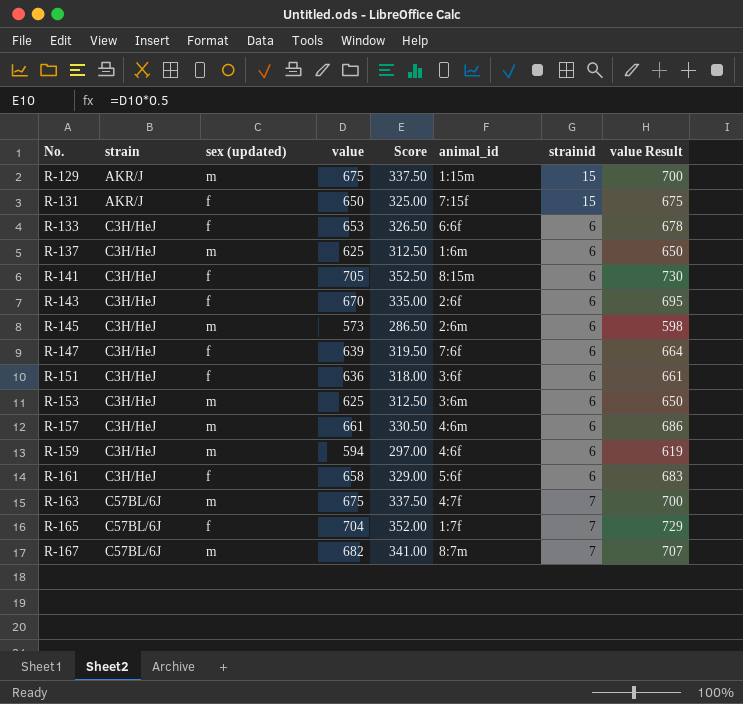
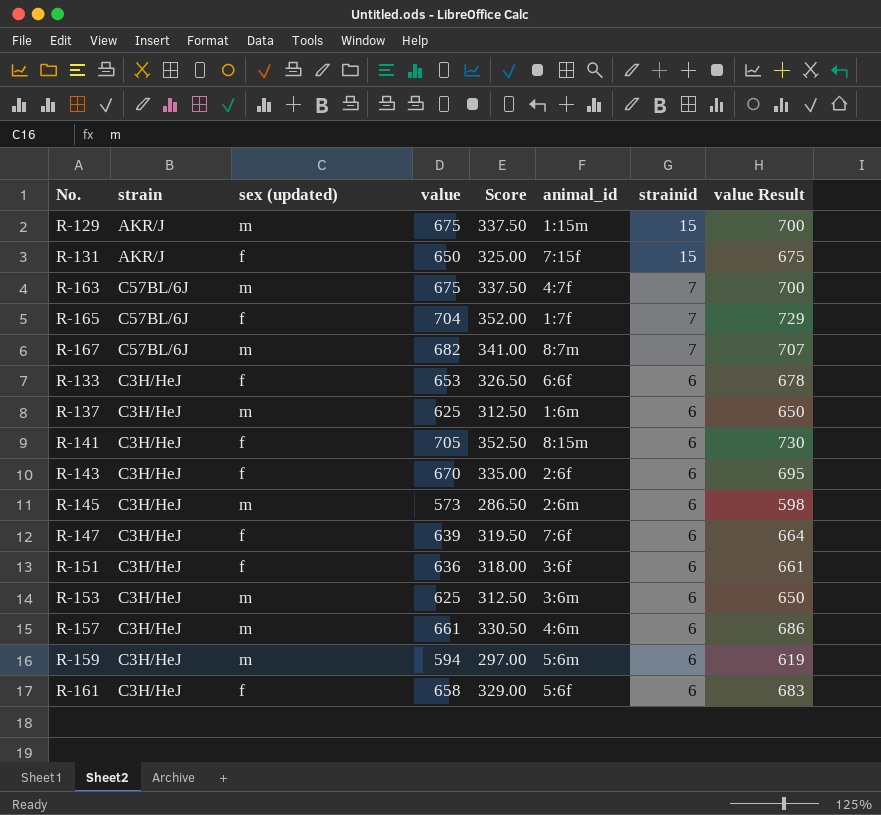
row order: No. ascending -> strainid descending
R-159 | animal_id: 4:6f -> 5:6m

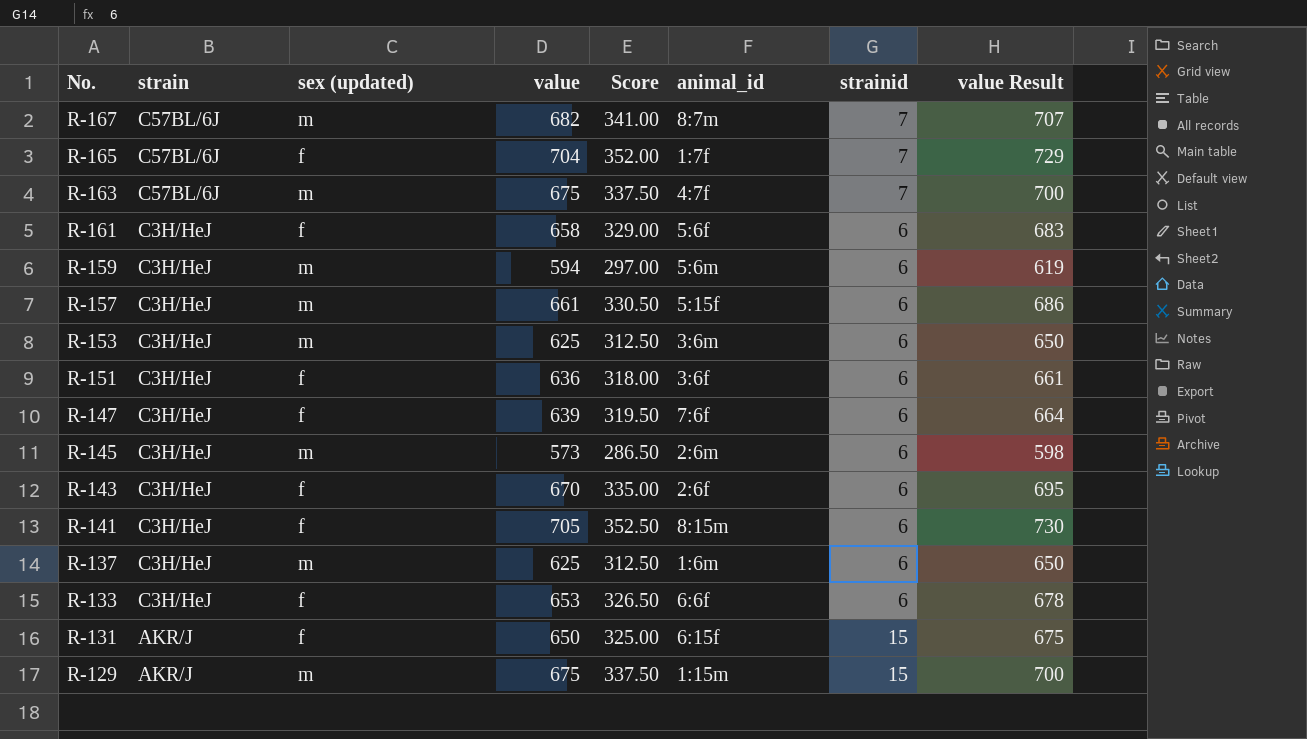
row order: strainid descending -> No. descending
R-157 | animal_id: 4:6m -> 5:15f
R-131 | animal_id: 7:15f -> 6:15f

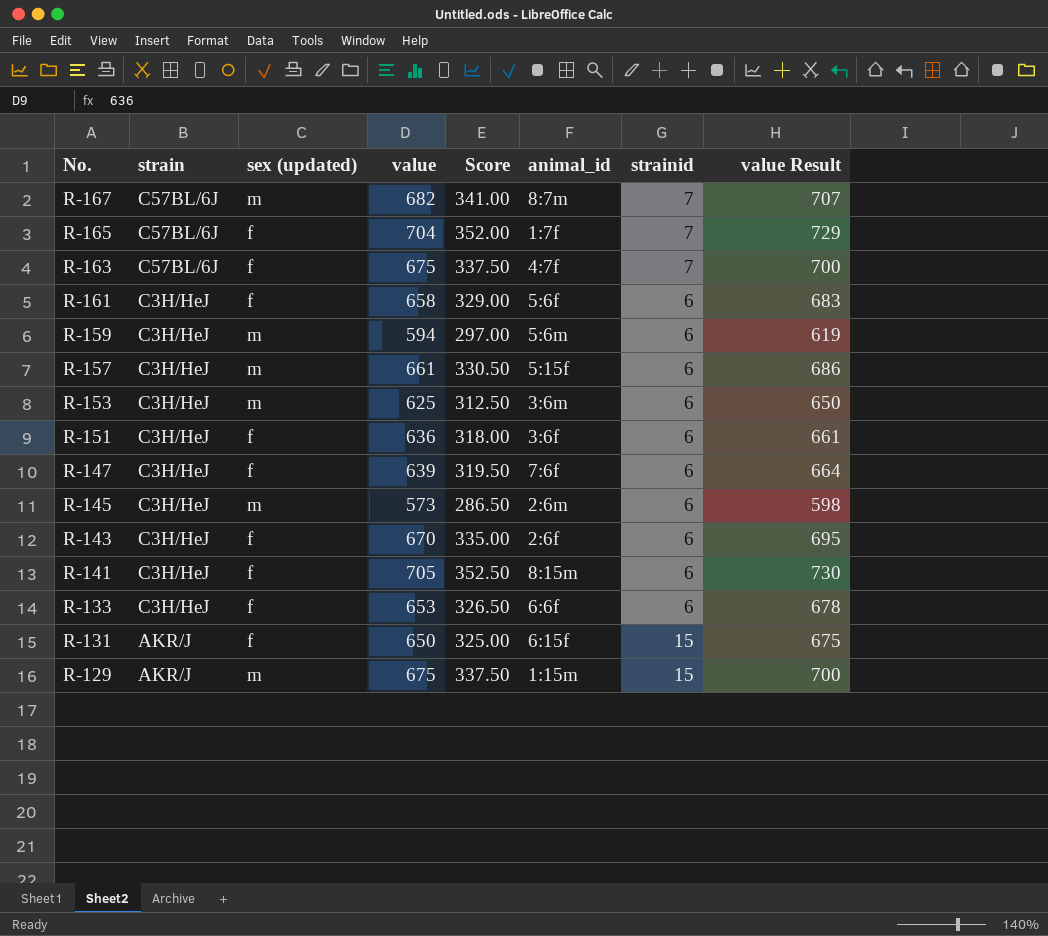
row R-137: C3H/HeJ | m | 625 | 312.50 | 1:6m | 6 | 650 -> none
R-163 | sex (updated): m -> f

